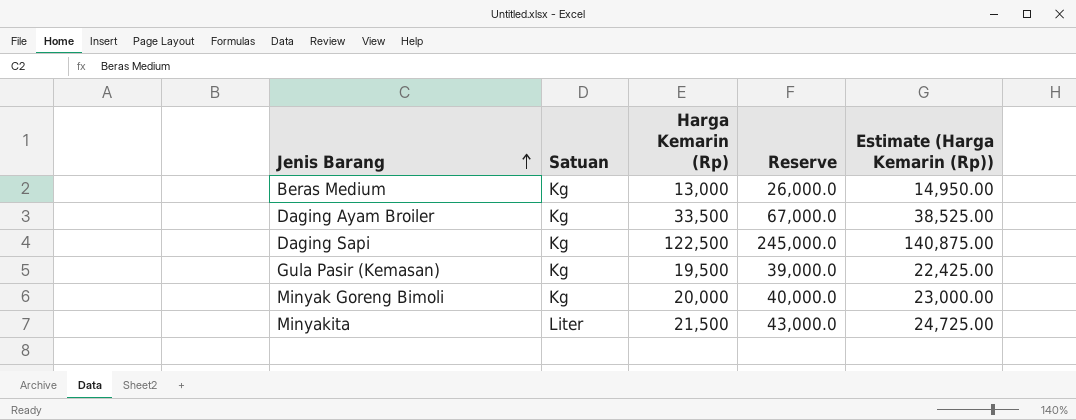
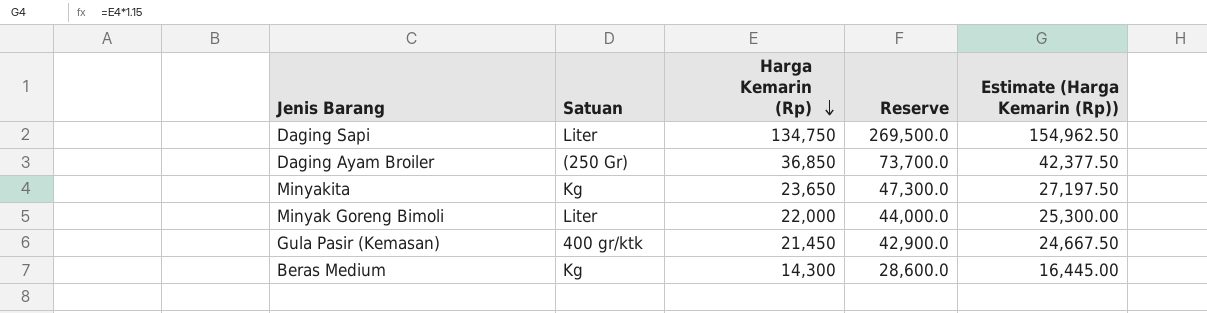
row order: Jenis Barang ascending -> Harga Kemarin (Rp) descending
Daging Sapi | Satuan: Kg -> Liter
Daging Sapi | Harga Kemarin (Rp): 122,500 -> 134,750
Daging Sapi | Reserve: 245,000.0 -> 269,500.0
Daging Sapi | Estimate (Harga Kemarin (Rp)): 140,875.00 -> 154,962.50
Daging Ayam Broiler | Satuan: Kg -> (250 Gr)
Daging Ayam Broiler | Harga Kemarin (Rp): 33,500 -> 36,850
Daging Ayam Broiler | Reserve: 67,000.0 -> 73,700.0
Daging Ayam Broiler | Estimate (Harga Kemarin (Rp)): 38,525.00 -> 42,377.50
Minyakita | Satuan: Liter -> Kg
Minyakita | Harga Kemarin (Rp): 21,500 -> 23,650
Minyakita | Reserve: 43,000.0 -> 47,300.0
Minyakita | Estimate (Harga Kemarin (Rp)): 24,725.00 -> 27,197.50
Minyak Goreng Bimoli | Satuan: Kg -> Liter
Minyak Goreng Bimoli | Harga Kemarin (Rp): 20,000 -> 22,000
Minyak Goreng Bimoli | Reserve: 40,000.0 -> 44,000.0
Minyak Goreng Bimoli | Estimate (Harga Kemarin (Rp)): 23,000.00 -> 25,300.00
Gula Pasir (Kemasan) | Satuan: Kg -> 400 gr/ktk
Gula Pasir (Kemasan) | Harga Kemarin (Rp): 19,500 -> 21,450
Gula Pasir (Kemasan) | Reserve: 39,000.0 -> 42,900.0
Gula Pasir (Kemasan) | Estimate (Harga Kemarin (Rp)): 22,425.00 -> 24,667.50
Beras Medium | Harga Kemarin (Rp): 13,000 -> 14,300
Beras Medium | Reserve: 26,000.0 -> 28,600.0
Beras Medium | Estimate (Harga Kemarin (Rp)): 14,950.00 -> 16,445.00

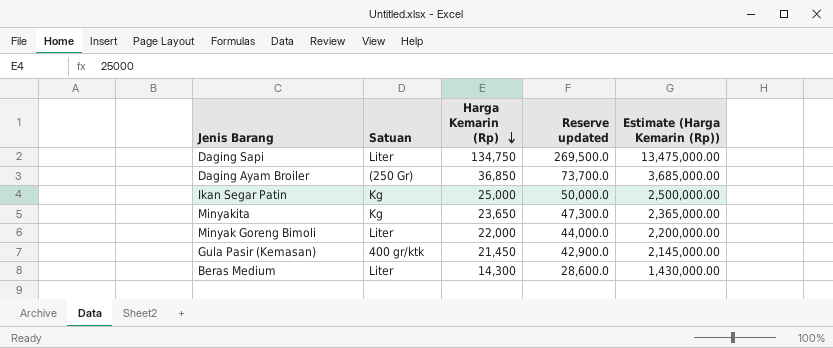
column name: Reserve -> Reserve updated
column Estimate (Harga Kemarin (Rp)) | formula: [Harga Kemarin (Rp)] * 1.15 -> [Harga Kemarin (Rp)] * 100
row Ikan Segar Patin: none -> Kg | 25,000 | 50,000.0 | 2,500,000.00
Beras Medium | Satuan: Kg -> Liter

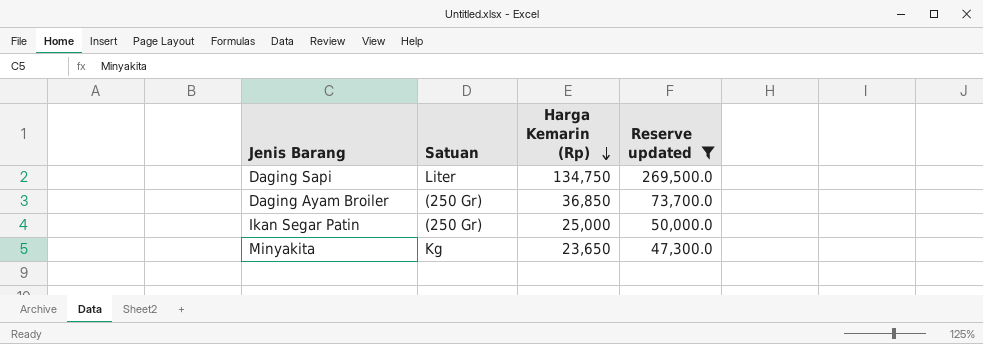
filter: none -> Reserve updated >= 47,300.0
column Estimate (Harga Kemarin (Rp)) | formula: [Harga Kemarin (Rp)] * 100 -> none
Ikan Segar Patin | Satuan: Kg -> (250 Gr)

